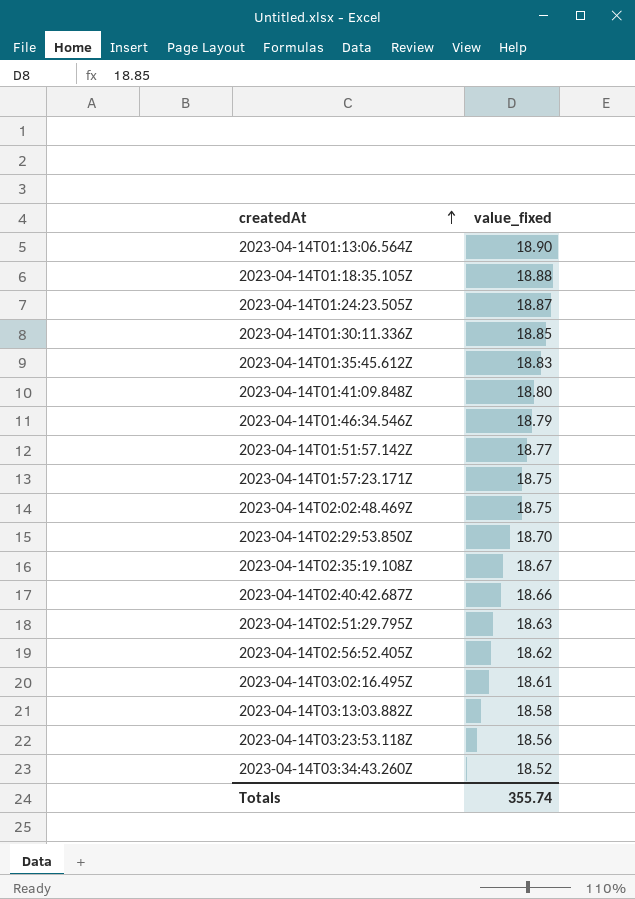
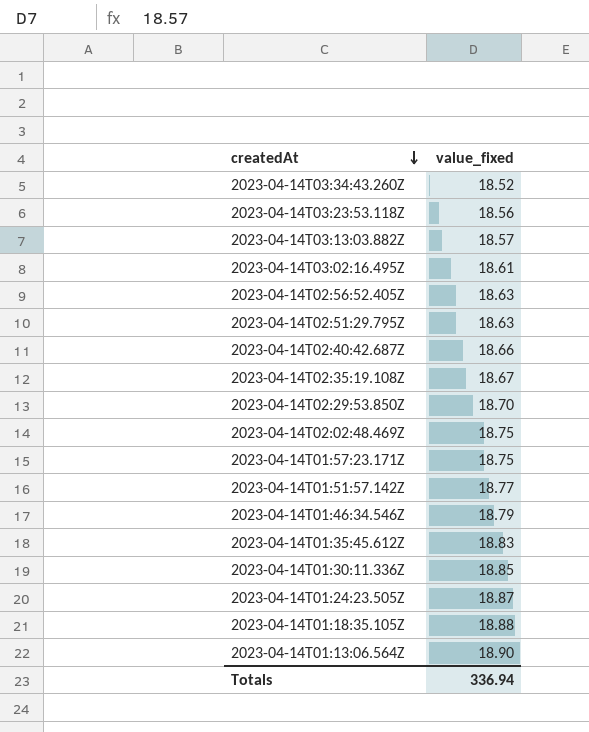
row order: createdAt ascending -> createdAt descending
row 2023-04-14T01:41:09.848Z: 18.80 -> none
2023-04-14T03:13:03.882Z | value_fixed: 18.58 -> 18.57
2023-04-14T02:56:52.405Z | value_fixed: 18.62 -> 18.63
Totals | value_fixed: 355.74 -> 336.94

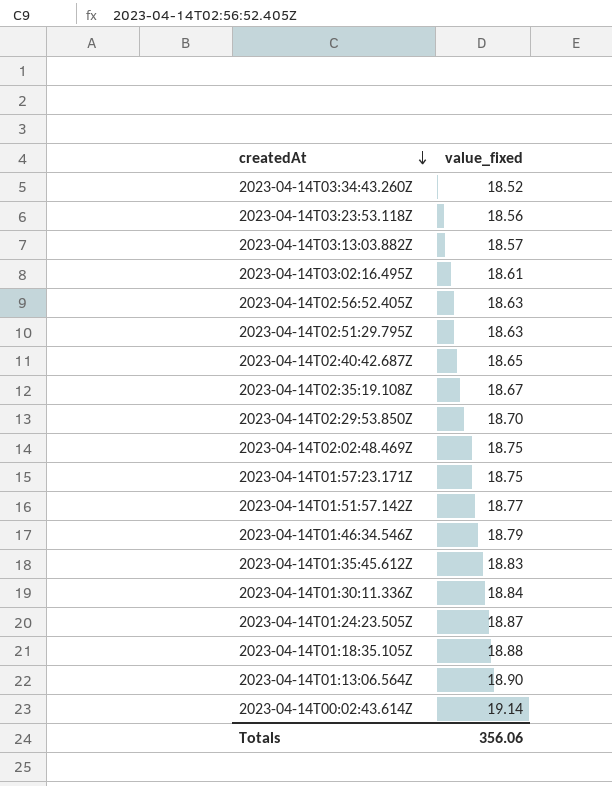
2023-04-14T02:40:42.687Z | value_fixed: 18.66 -> 18.65
2023-04-14T01:30:11.336Z | value_fixed: 18.85 -> 18.84
row 2023-04-14T00:02:43.614Z: none -> 19.14
Totals | value_fixed: 336.94 -> 356.06

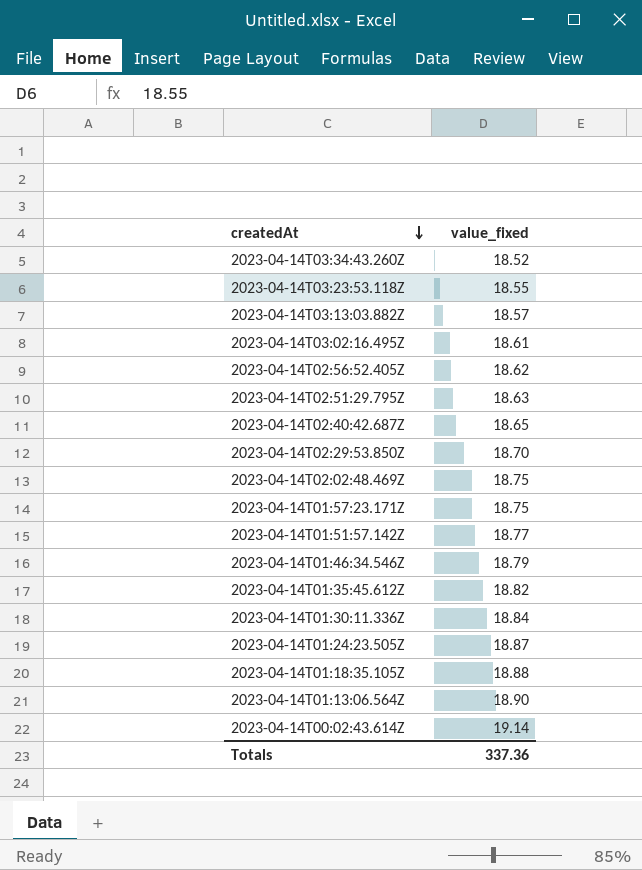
row 2023-04-14T02:35:19.108Z: 18.67 -> none
2023-04-14T03:23:53.118Z | value_fixed: 18.56 -> 18.55
2023-04-14T02:56:52.405Z | value_fixed: 18.63 -> 18.62
2023-04-14T01:35:45.612Z | value_fixed: 18.83 -> 18.82
Totals | value_fixed: 356.06 -> 337.36

